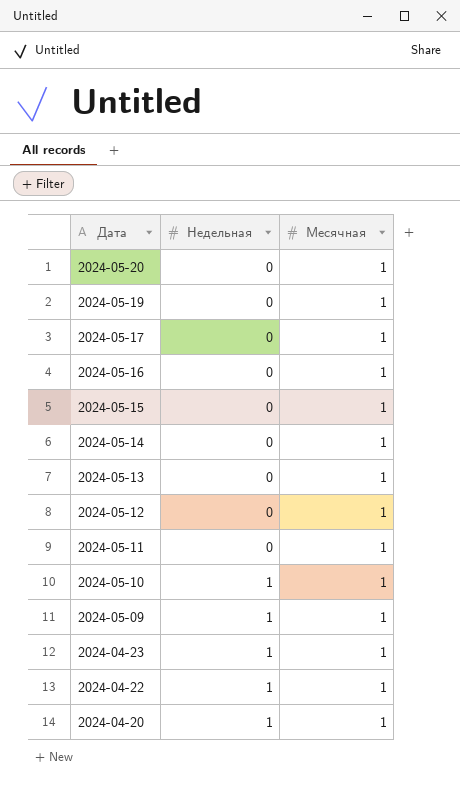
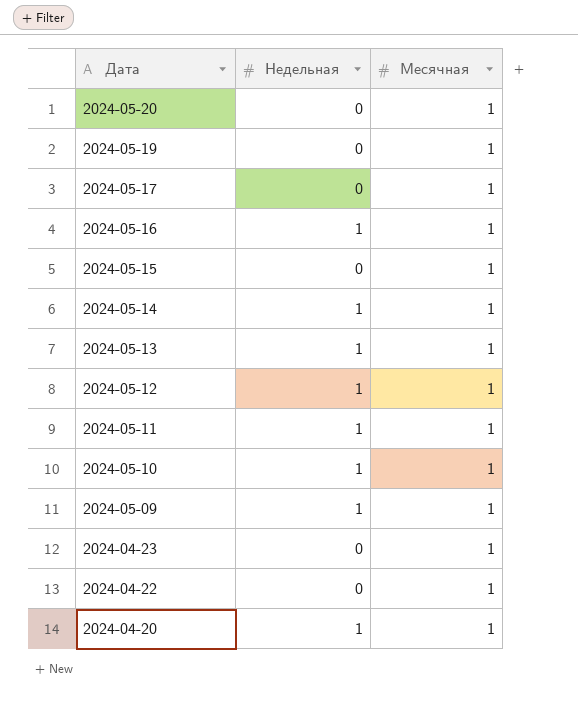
2024-05-16 | Недельная: 0 -> 1
2024-05-14 | Недельная: 0 -> 1
2024-05-13 | Недельная: 0 -> 1
2024-05-12 | Недельная: 0 -> 1
2024-05-11 | Недельная: 0 -> 1
2024-04-23 | Недельная: 1 -> 0
2024-04-22 | Недельная: 1 -> 0

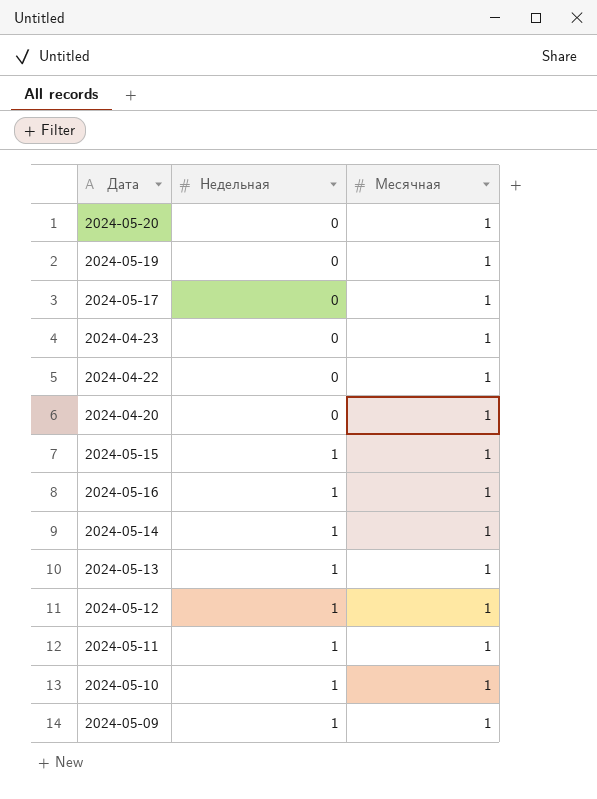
row order: Дата descending -> Недельная ascending
2024-04-20 | Недельная: 1 -> 0
2024-05-15 | Недельная: 0 -> 1

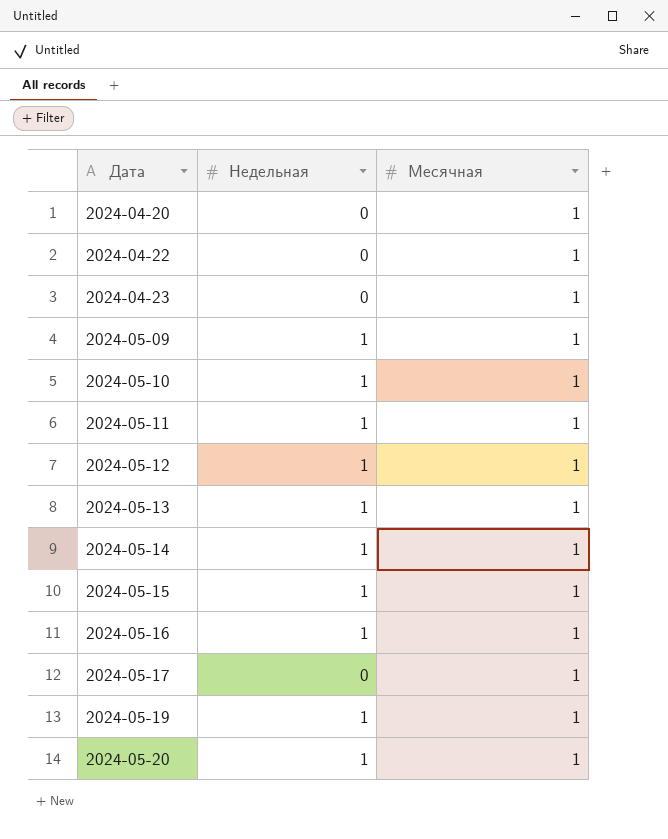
row order: Недельная ascending -> Дата ascending
2024-05-19 | Недельная: 0 -> 1
2024-05-20 | Недельная: 0 -> 1

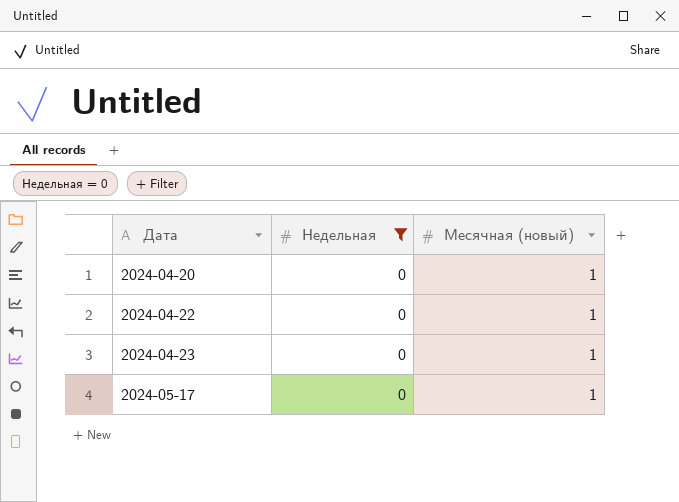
filter: none -> Недельная = 0
column name: Месячная -> Месячная (новый)

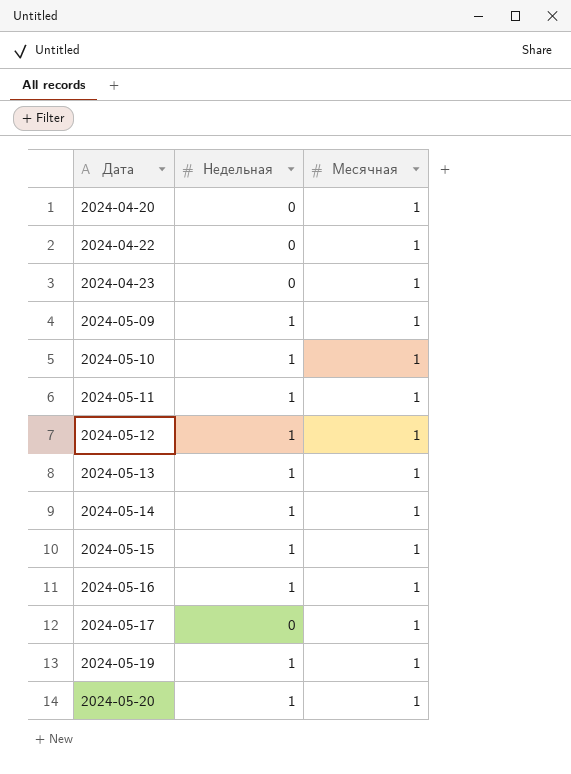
filter: Недельная = 0 -> none
column name: Месячная (новый) -> Месячная

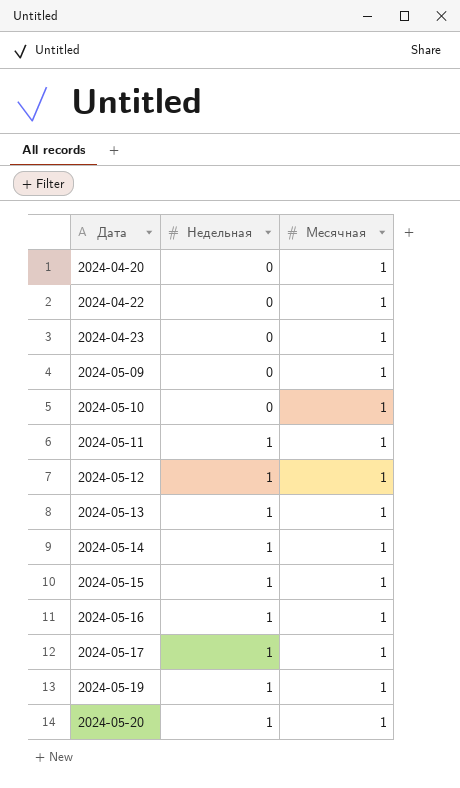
2024-05-09 | Недельная: 1 -> 0
2024-05-10 | Недельная: 1 -> 0
2024-05-17 | Недельная: 0 -> 1

